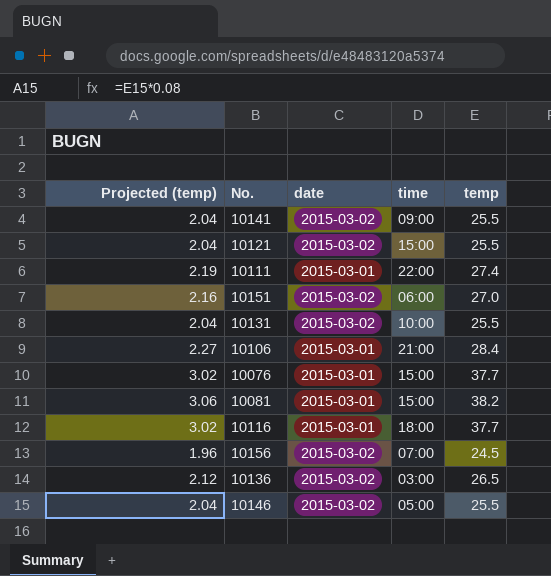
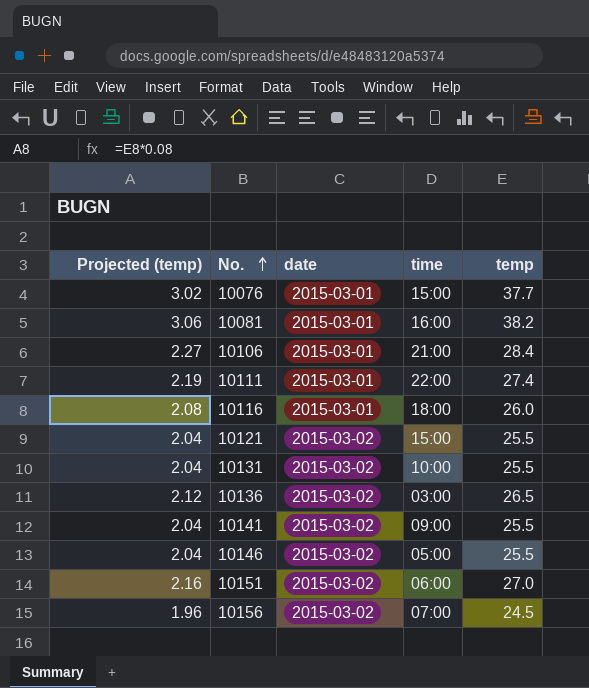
row order: none -> No. ascending
10081 | time: 15:00 -> 16:00
10116 | Projected (temp): 3.02 -> 2.08
10116 | temp: 37.7 -> 26.0

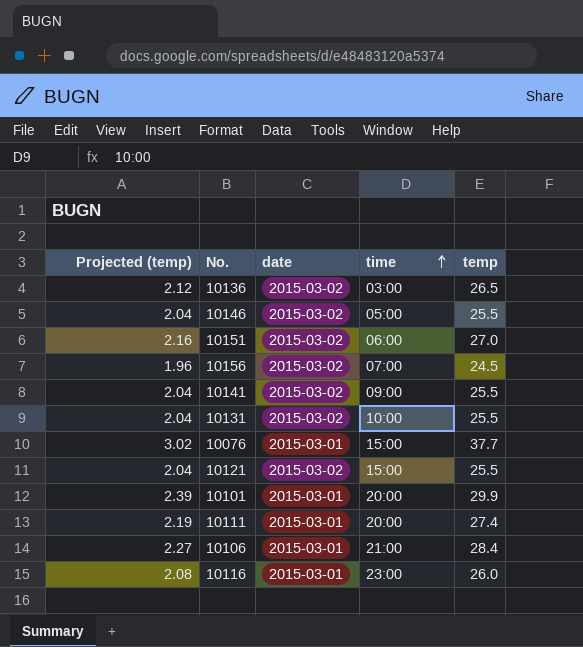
row order: No. ascending -> time ascending
row 10081: 3.06 | 2015-03-01 | 16:00 | 38.2 -> none
row 10101: none -> 2.39 | 2015-03-01 | 20:00 | 29.9
10111 | time: 22:00 -> 20:00
10116 | time: 18:00 -> 23:00

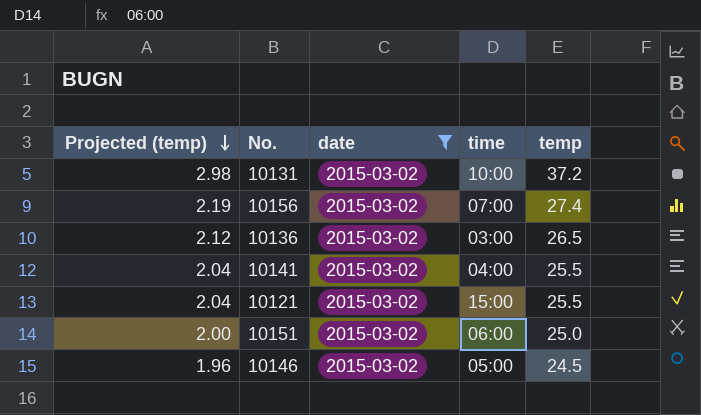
filter: none -> date = 2015-03-02
row order: time ascending -> Projected (temp) descending
10131 | Projected (temp): 2.04 -> 2.98
10131 | temp: 25.5 -> 37.2
10156 | Projected (temp): 1.96 -> 2.19
10156 | temp: 24.5 -> 27.4
10141 | time: 09:00 -> 04:00
10151 | Projected (temp): 2.16 -> 2.00
10151 | temp: 27.0 -> 25.0
10146 | Projected (temp): 2.04 -> 1.96
10146 | temp: 25.5 -> 24.5

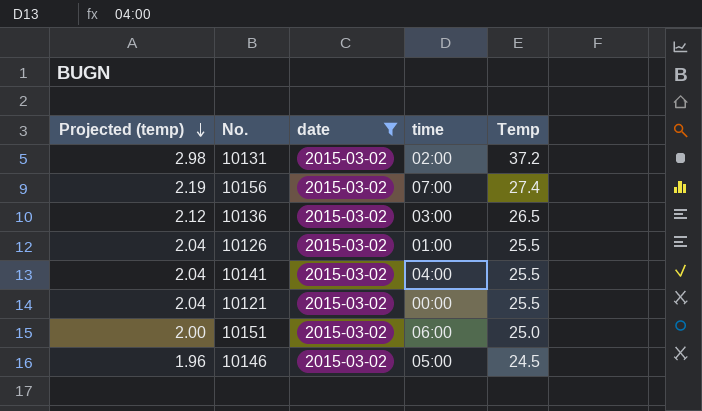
column name: temp -> Temp
10131 | time: 10:00 -> 02:00
row 10126: none -> 2.04 | 2015-03-02 | 01:00 | 25.5
10121 | time: 15:00 -> 00:00

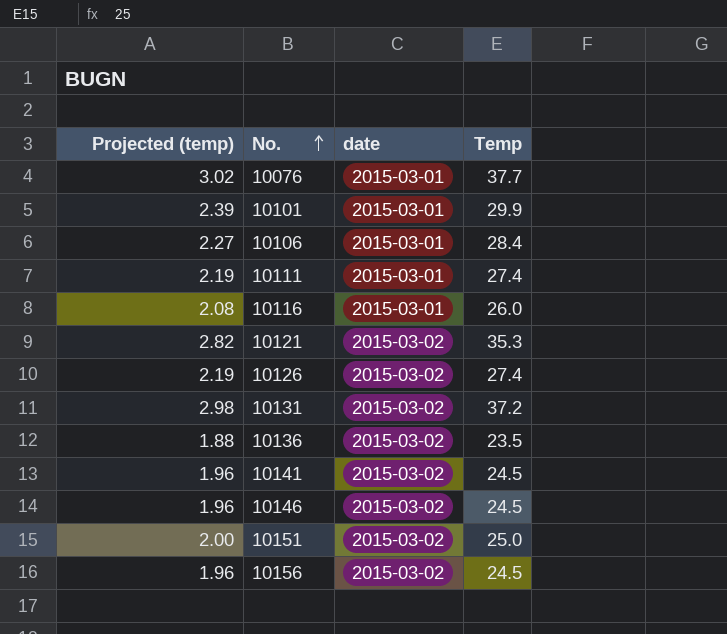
filter: date = 2015-03-02 -> none
row order: Projected (temp) descending -> No. ascending
column time | position: 4 -> none
10121 | Projected (temp): 2.04 -> 2.82
10121 | Temp: 25.5 -> 35.3
10126 | Projected (temp): 2.04 -> 2.19
10126 | Temp: 25.5 -> 27.4
10136 | Projected (temp): 2.12 -> 1.88
10136 | Temp: 26.5 -> 23.5
10141 | Projected (temp): 2.04 -> 1.96
10141 | Temp: 25.5 -> 24.5
10156 | Projected (temp): 2.19 -> 1.96
10156 | Temp: 27.4 -> 24.5

